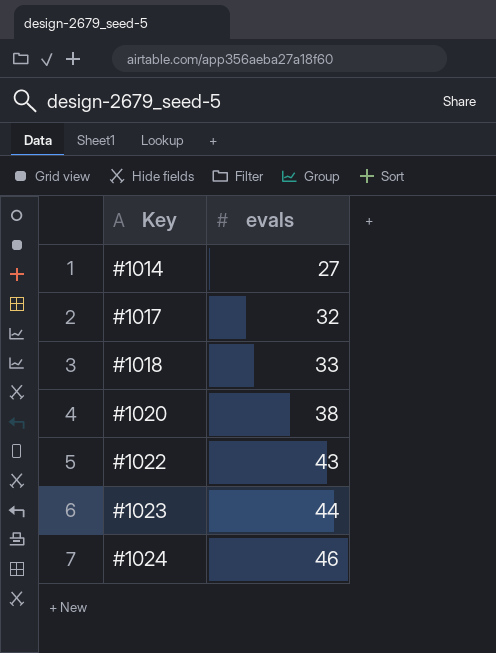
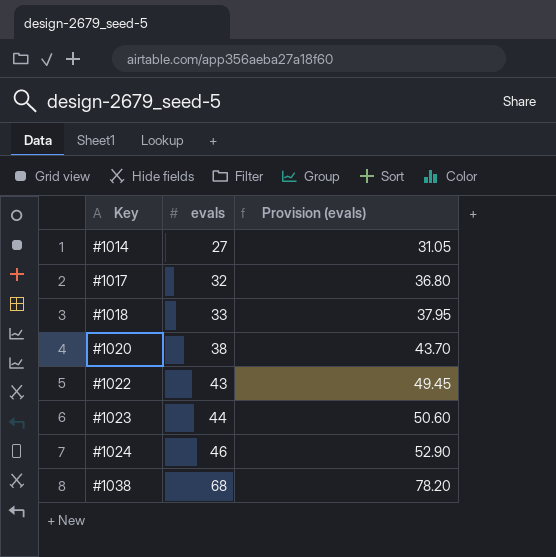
column Provision (evals) | formula: none -> [evals] * 1.15
row #1038: none -> 68 | 78.20

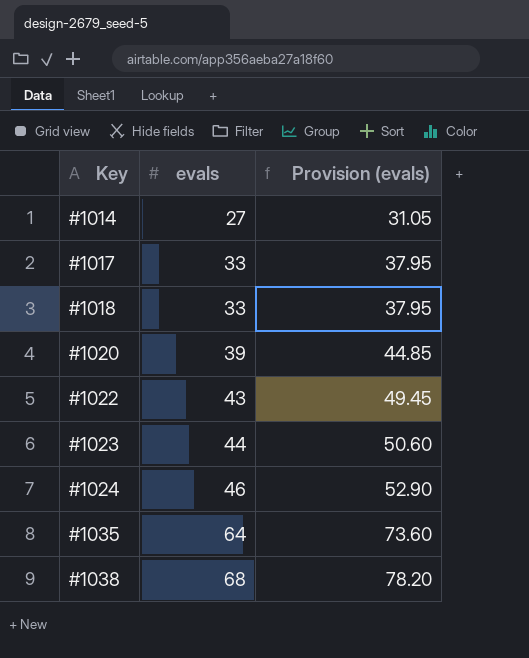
#1017 | evals: 32 -> 33
#1017 | Provision (evals): 36.80 -> 37.95
#1020 | evals: 38 -> 39
#1020 | Provision (evals): 43.70 -> 44.85
row #1035: none -> 64 | 73.60

